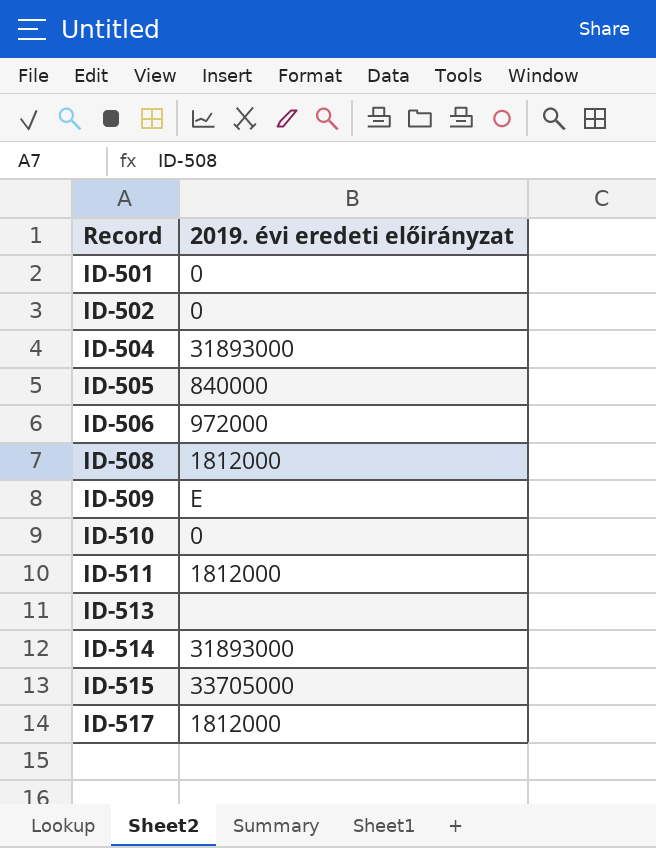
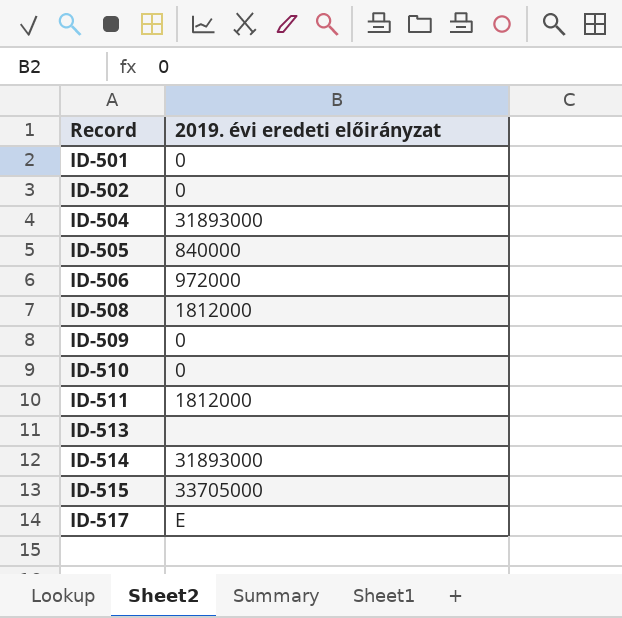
ID-509 | 2019. évi eredeti előirányzat: E -> 0
ID-517 | 2019. évi eredeti előirányzat: 1812000 -> E

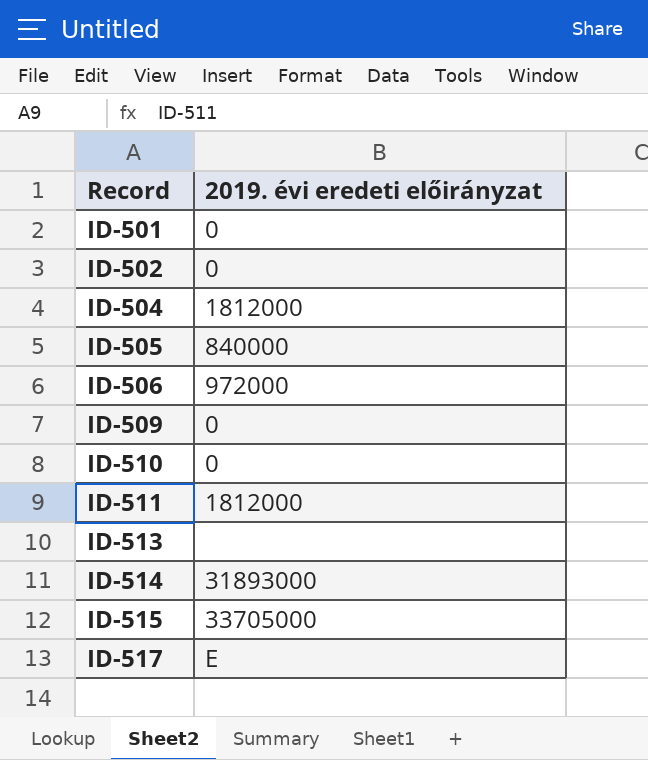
row ID-508: 1812000 -> none
ID-504 | 2019. évi eredeti előirányzat: 31893000 -> 1812000

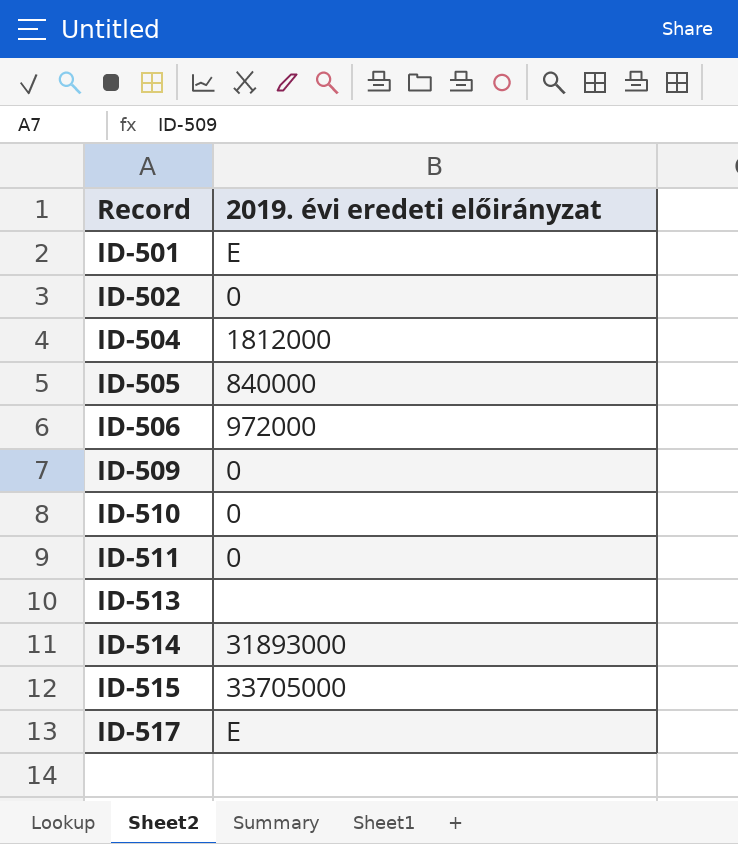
ID-501 | 2019. évi eredeti előirányzat: 0 -> E
ID-511 | 2019. évi eredeti előirányzat: 1812000 -> 0

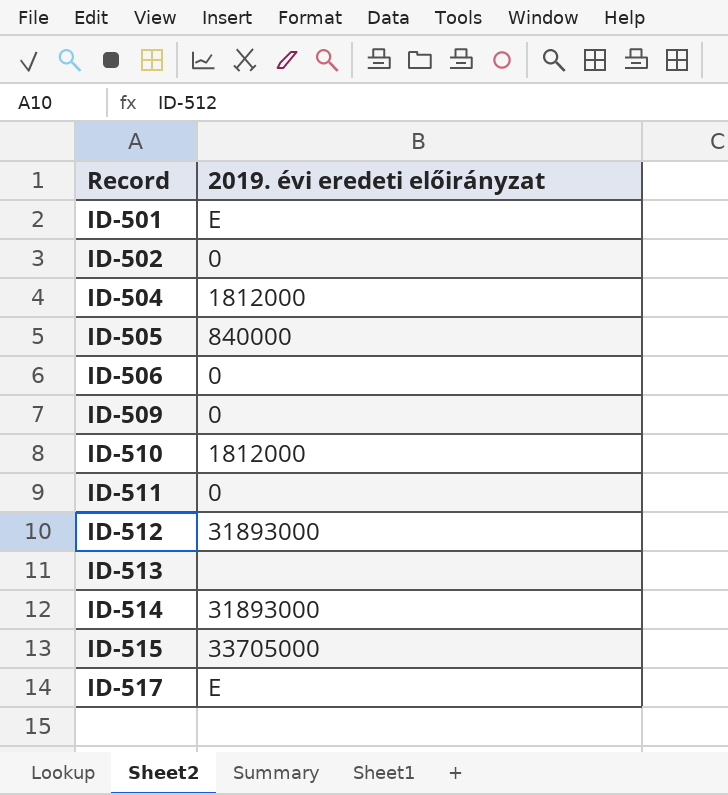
ID-506 | 2019. évi eredeti előirányzat: 972000 -> 0
ID-510 | 2019. évi eredeti előirányzat: 0 -> 1812000
row ID-512: none -> 31893000

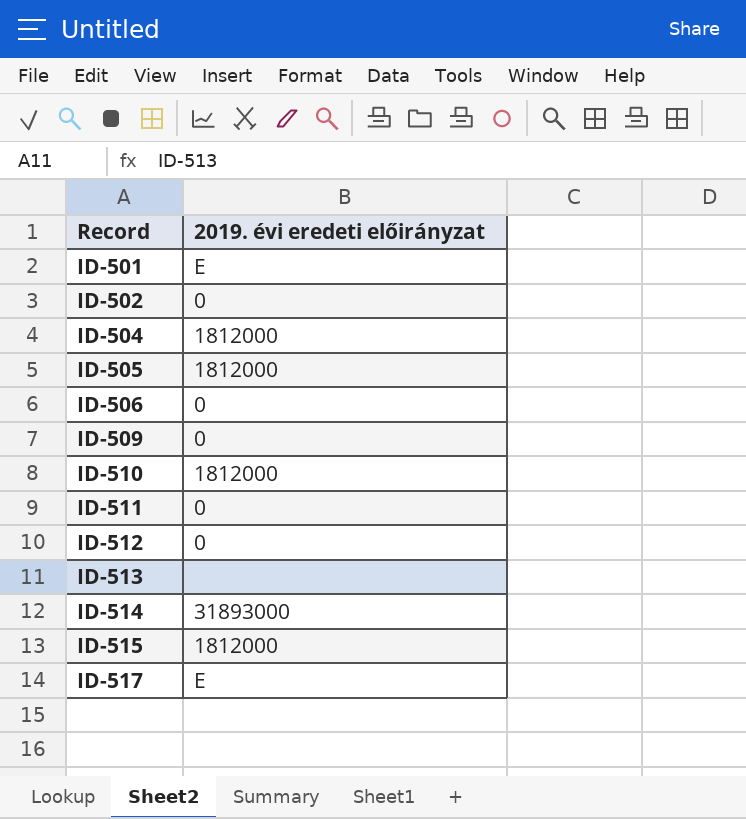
ID-505 | 2019. évi eredeti előirányzat: 840000 -> 1812000
ID-512 | 2019. évi eredeti előirányzat: 31893000 -> 0
ID-515 | 2019. évi eredeti előirányzat: 33705000 -> 1812000

